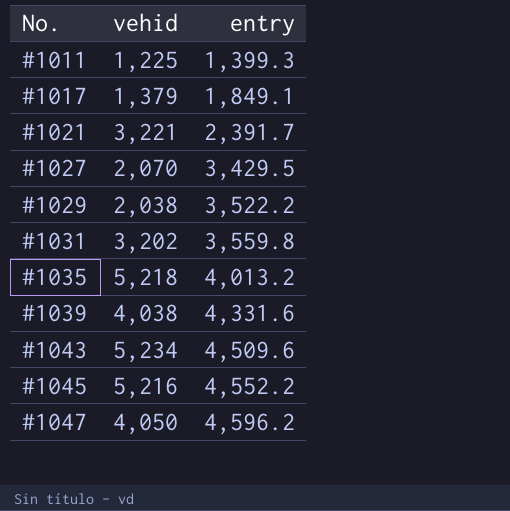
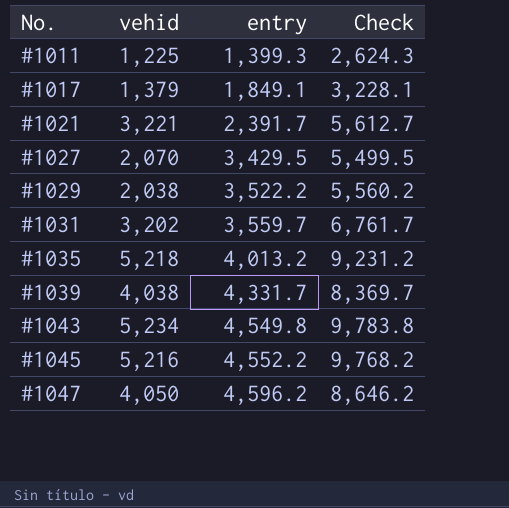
column Check | formula: none -> [vehid] + [entry]
#1031 | entry: 3,559.8 -> 3,559.7
#1039 | entry: 4,331.6 -> 4,331.7
#1043 | entry: 4,509.6 -> 4,549.8

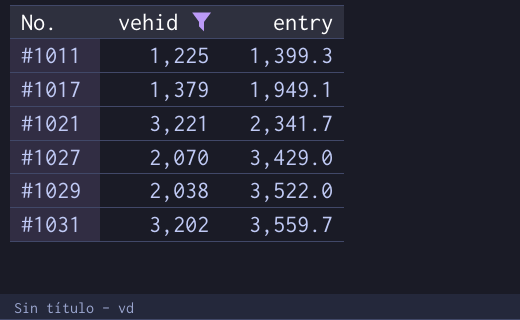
filter: none -> vehid <= 3,221
column Check | formula: [vehid] + [entry] -> none
#1017 | entry: 1,849.1 -> 1,949.1
#1021 | entry: 2,391.7 -> 2,341.7
#1027 | entry: 3,429.5 -> 3,429.0
#1029 | entry: 3,522.2 -> 3,522.0

